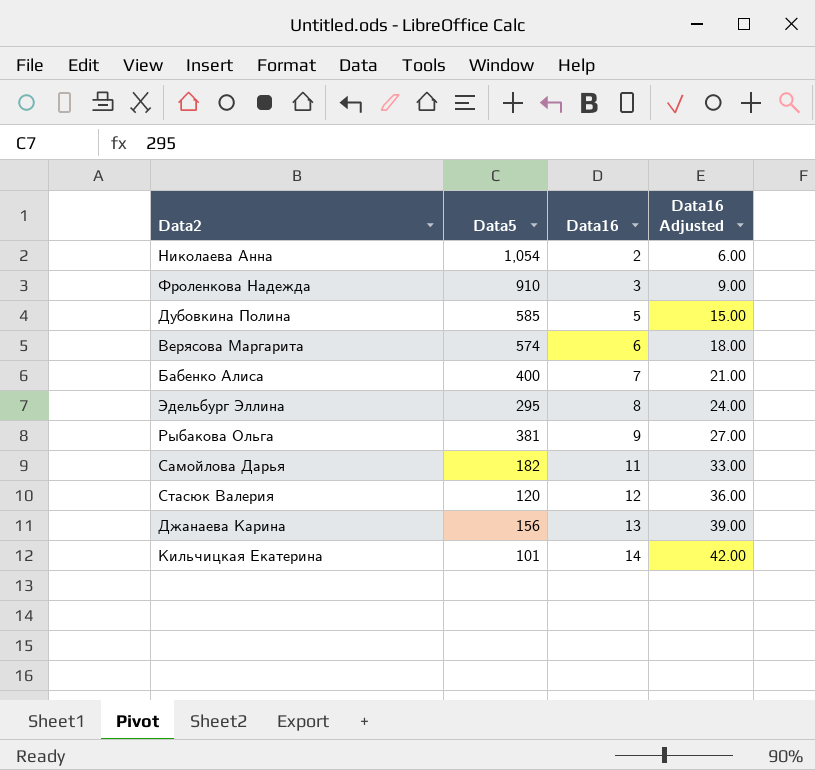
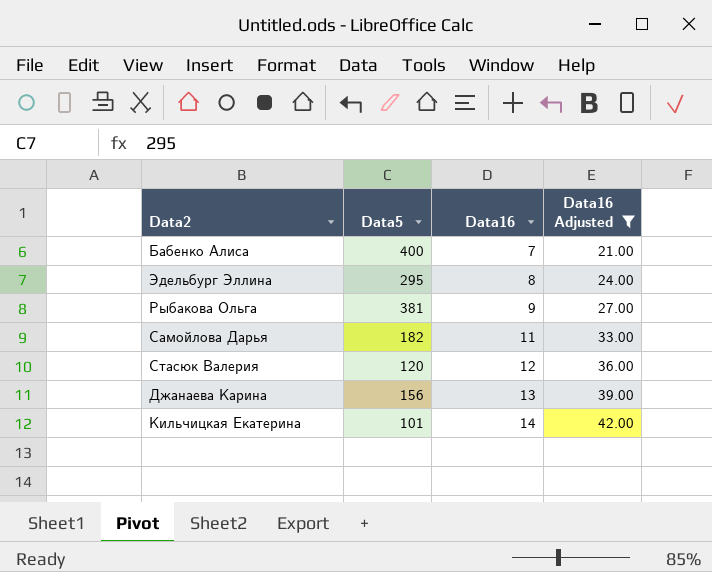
filter: none -> Data16 Adjusted >= 21.00

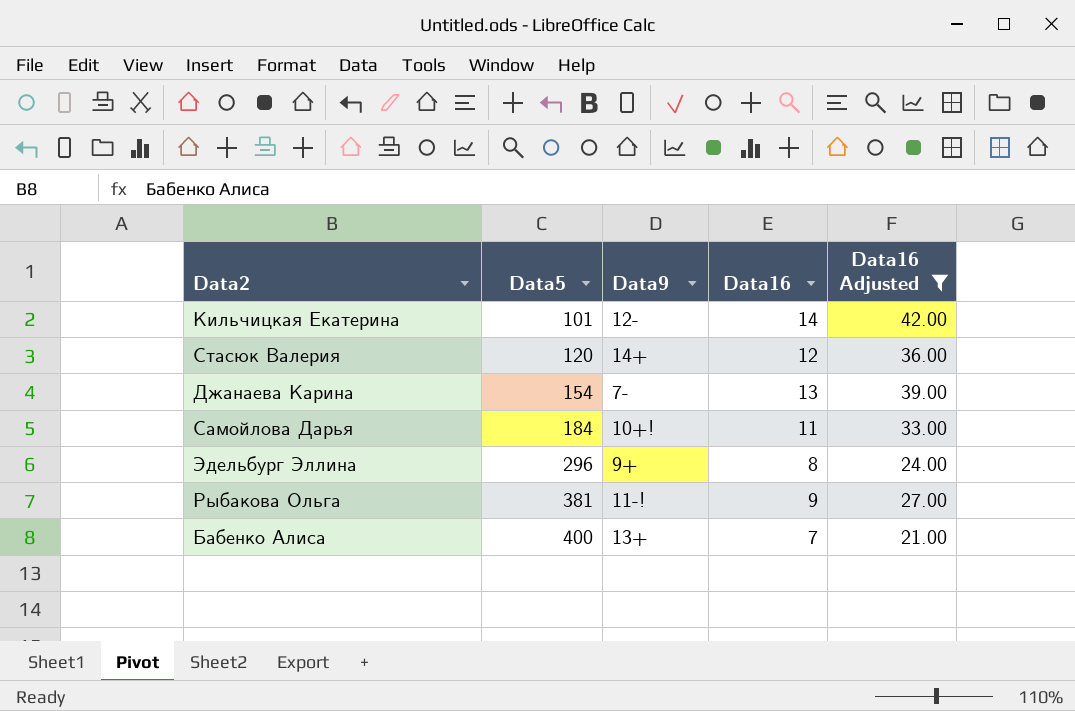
row order: Data16 ascending -> Data5 ascending
column Data9 | position: none -> 3
Джанаева Карина | Data5: 156 -> 154
Самойлова Дарья | Data5: 182 -> 184
Эдельбург Эллина | Data5: 295 -> 296

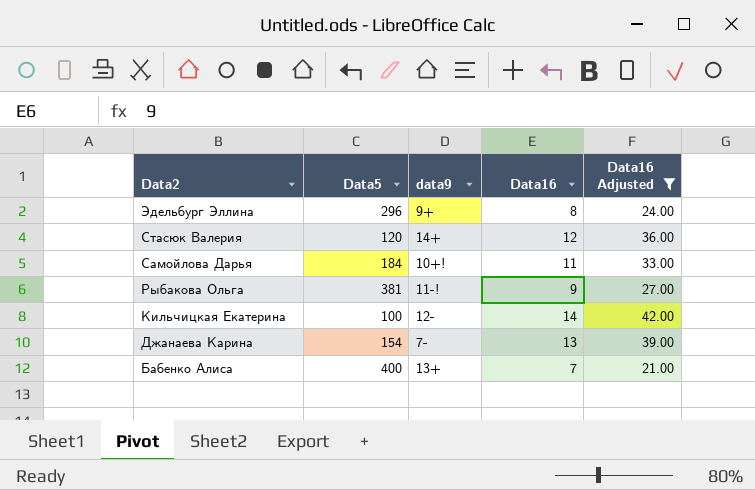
row order: Data5 ascending -> Data2 descending
column name: Data9 -> data9
Кильчицкая Екатерина | Data5: 101 -> 100

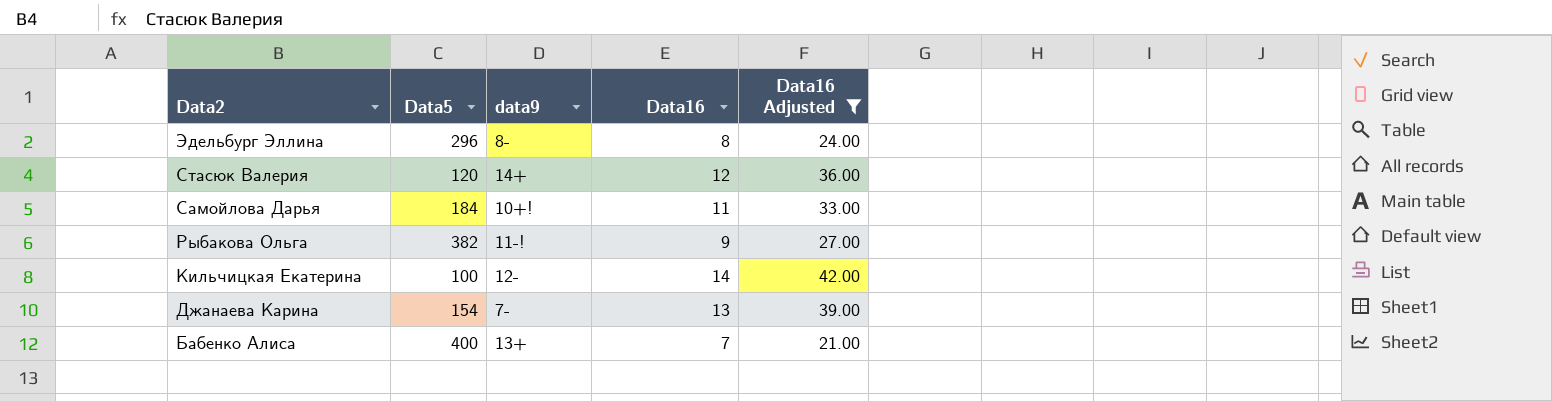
Эдельбург Эллина | data9: 9+ -> 8-
Рыбакова Ольга | Data5: 381 -> 382

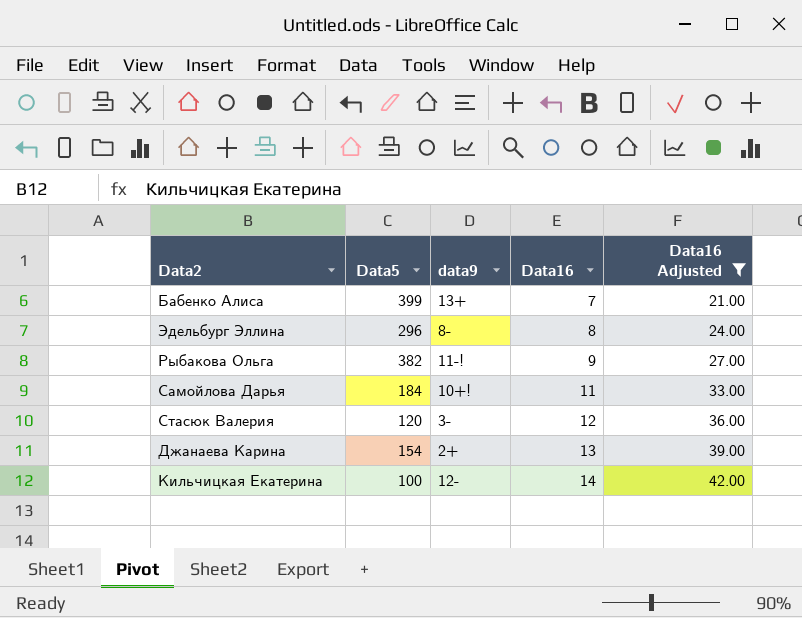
row order: Data2 descending -> Data16 ascending
Бабенко Алиса | Data5: 400 -> 399
Стасюк Валерия | data9: 14+ -> 3-
Джанаева Карина | data9: 7- -> 2+

